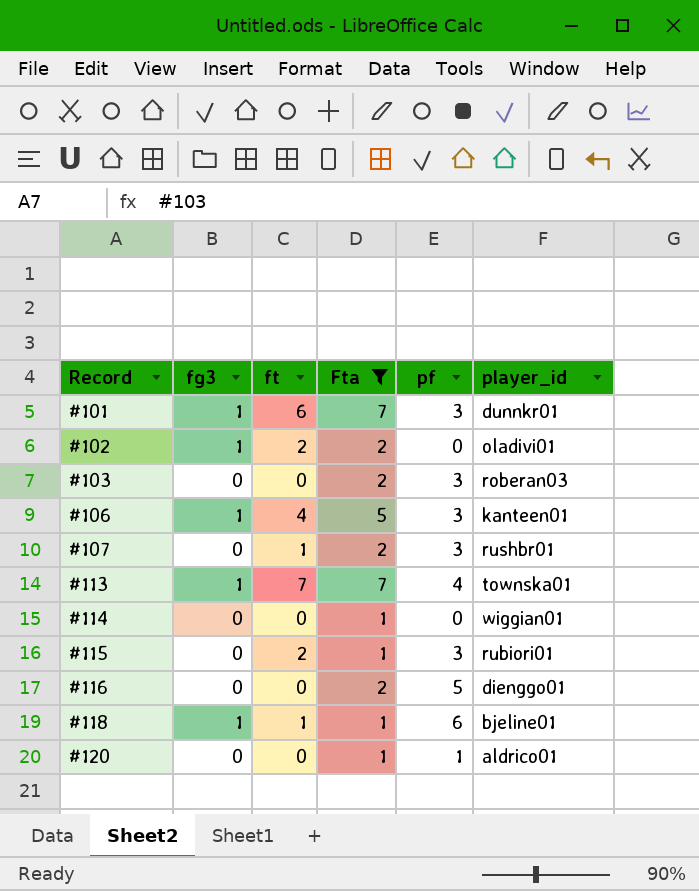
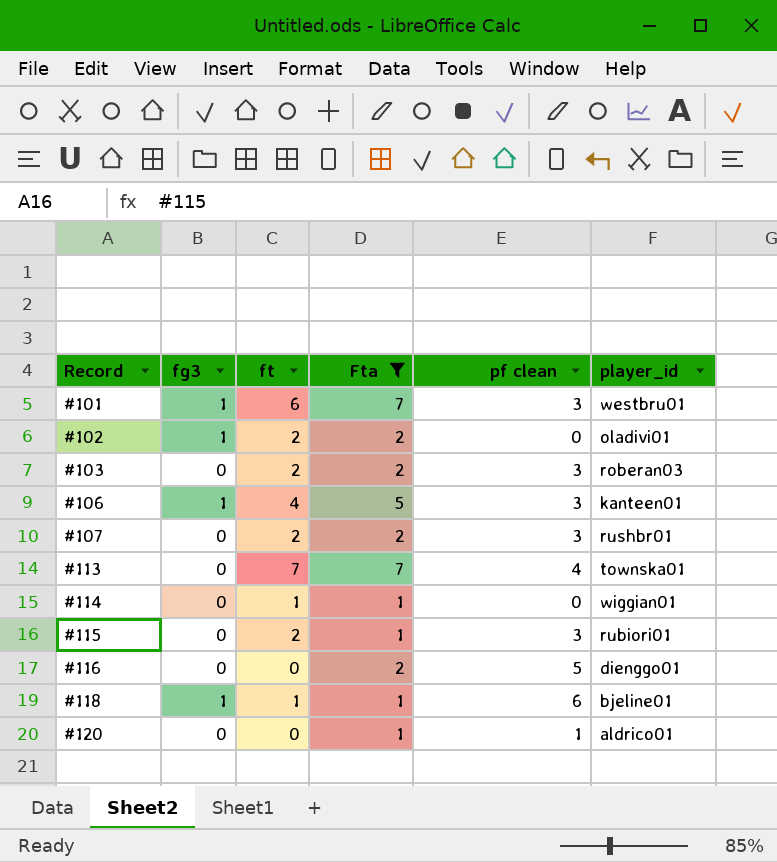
column name: pf -> pf clean
#101 | player_id: dunnkr01 -> westbru01
#103 | ft: 0 -> 2
#107 | ft: 1 -> 2
#113 | fg3: 1 -> 0
#114 | ft: 0 -> 1

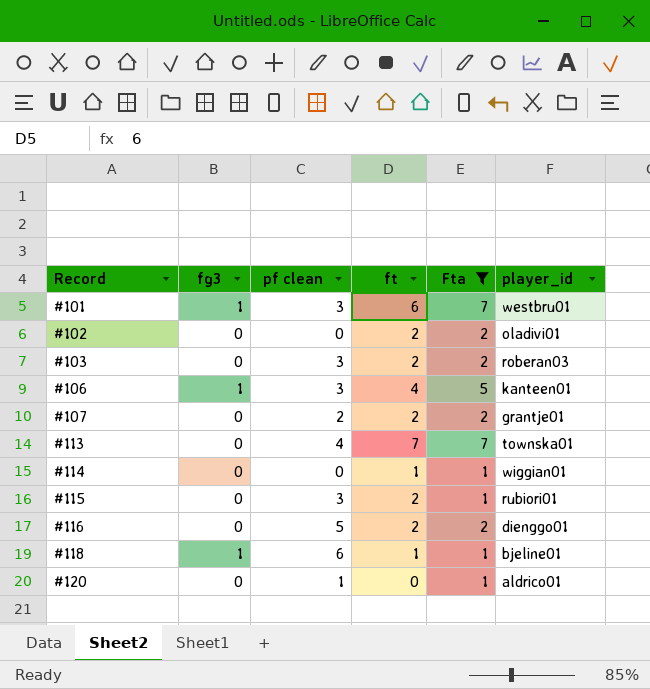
column pf clean | position: 5 -> 3
#102 | fg3: 1 -> 0
#107 | pf clean: 3 -> 2
#107 | player_id: rushbr01 -> grantje01
#116 | ft: 0 -> 2

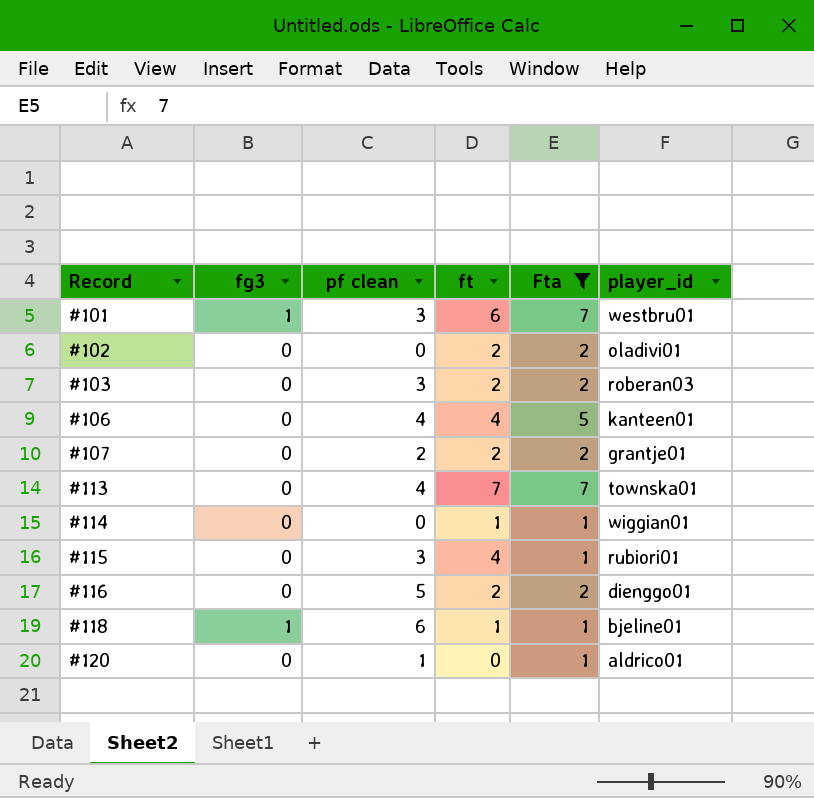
#106 | fg3: 1 -> 0
#106 | pf clean: 3 -> 4
#115 | ft: 2 -> 4

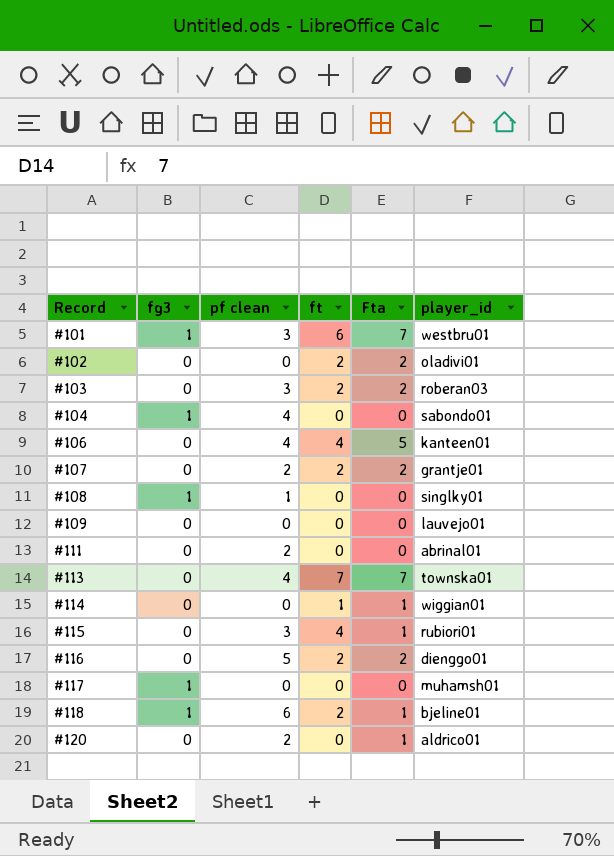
filter: Fta != 0 -> none
#118 | ft: 1 -> 2
#120 | pf clean: 1 -> 2

